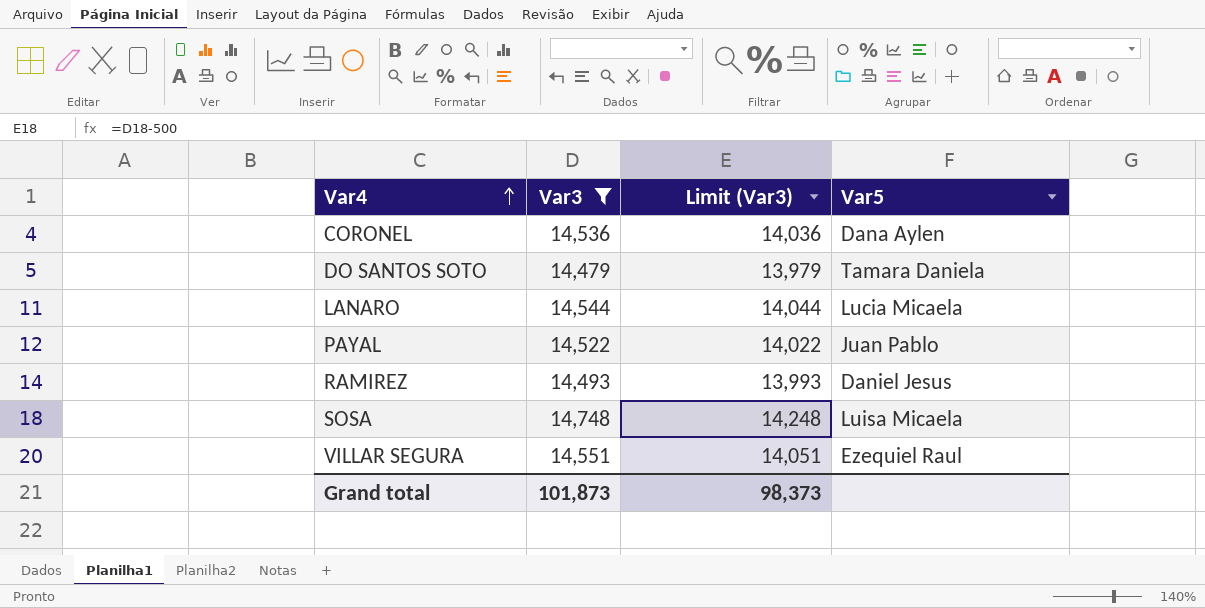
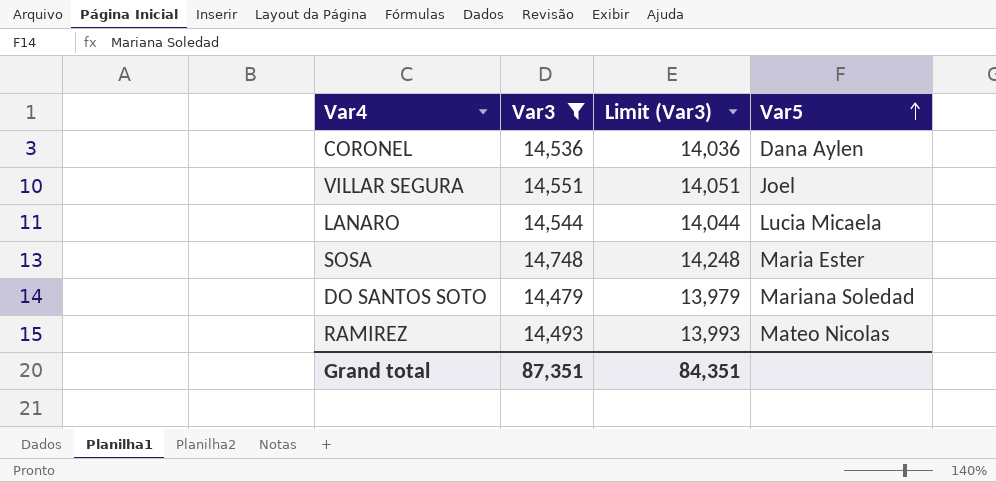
row order: Var4 ascending -> Var5 ascending
row PAYAL: 14,522 | 14,022 | Juan Pablo -> none
VILLAR SEGURA | Var5: Ezequiel Raul -> Joel
SOSA | Var5: Luisa Micaela -> Maria Ester
DO SANTOS SOTO | Var5: Tamara Daniela -> Mariana Soledad
RAMIREZ | Var5: Daniel Jesus -> Mateo Nicolas
Grand total | Var3: 101,873 -> 87,351
Grand total | Limit (Var3): 98,373 -> 84,351

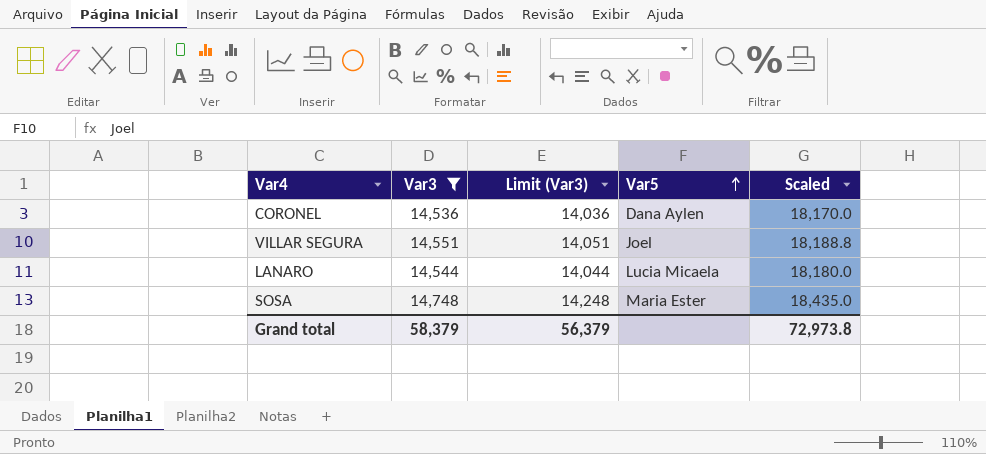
column Scaled | formula: none -> [Var3] * 1.25
row DO SANTOS SOTO: 14,479 | 13,979 | Mariana Soledad -> none
row RAMIREZ: 14,493 | 13,993 | Mateo Nicolas -> none
Grand total | Var3: 87,351 -> 58,379
Grand total | Limit (Var3): 84,351 -> 56,379

